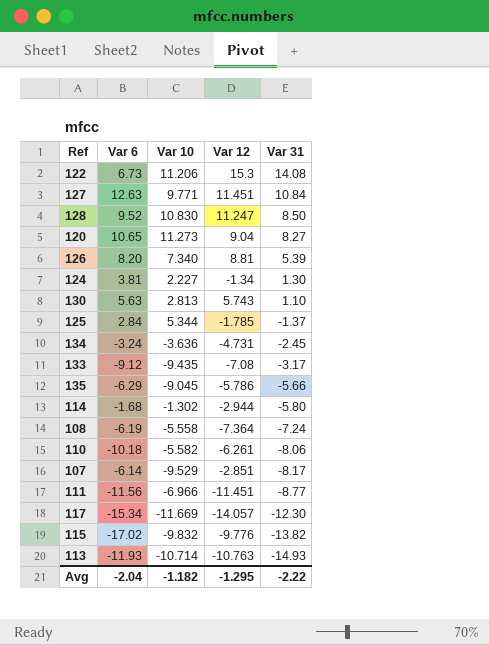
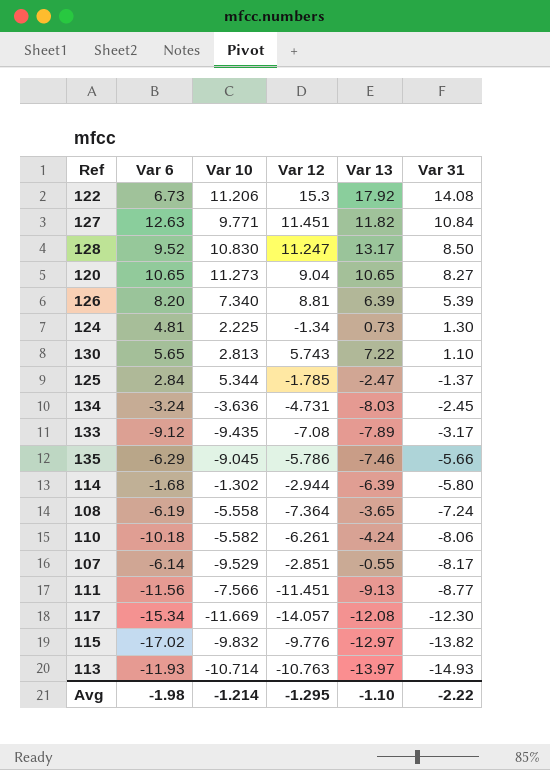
column Var 13 | position: none -> 5
124 | Var 6: 3.81 -> 4.81
124 | Var 10: 2.227 -> 2.225
130 | Var 6: 5.63 -> 5.65
111 | Var 10: -6.966 -> -7.566
Avg | Var 6: -2.04 -> -1.98
Avg | Var 10: -1.182 -> -1.214

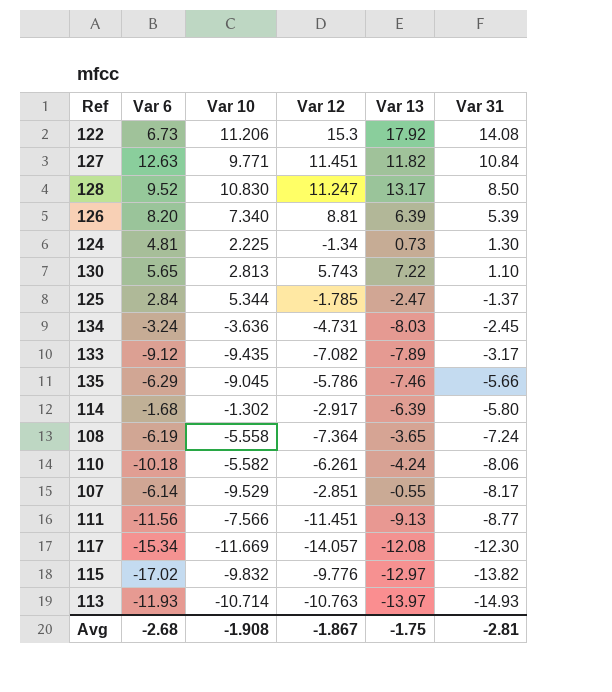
row 120: 10.65 | 11.273 | 9.04 | 10.65 | 8.27 -> none
133 | Var 12: -7.08 -> -7.082
114 | Var 12: -2.944 -> -2.917
Avg | Var 6: -1.98 -> -2.68
Avg | Var 10: -1.214 -> -1.908
Avg | Var 12: -1.295 -> -1.867
Avg | Var 13: -1.10 -> -1.75
Avg | Var 31: -2.22 -> -2.81

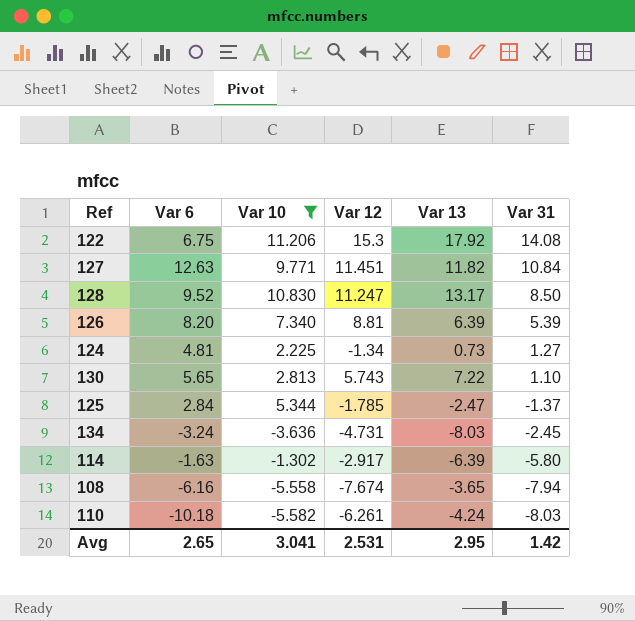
filter: none -> Var 10 >= -5.582
122 | Var 6: 6.73 -> 6.75
124 | Var 31: 1.30 -> 1.27
114 | Var 6: -1.68 -> -1.63
108 | Var 6: -6.19 -> -6.16
108 | Var 12: -7.364 -> -7.674
108 | Var 31: -7.24 -> -7.94
110 | Var 31: -8.06 -> -8.03
Avg | Var 6: -2.68 -> 2.65
Avg | Var 10: -1.908 -> 3.041
Avg | Var 12: -1.867 -> 2.531
Avg | Var 13: -1.75 -> 2.95
Avg | Var 31: -2.81 -> 1.42

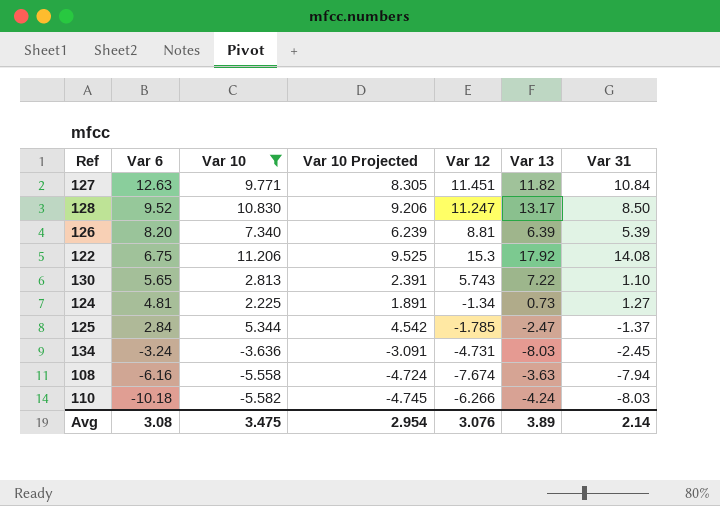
row order: Var 31 descending -> Var 6 descending
column Var 10 Projected | formula: none -> [Var 10] * 0.85
row 114: -1.63 | -1.302 | -2.917 | -6.39 | -5.80 -> none
108 | Var 13: -3.65 -> -3.63
110 | Var 12: -6.261 -> -6.266
Avg | Var 6: 2.65 -> 3.08
Avg | Var 10: 3.041 -> 3.475
Avg | Var 12: 2.531 -> 3.076
Avg | Var 13: 2.95 -> 3.89
Avg | Var 31: 1.42 -> 2.14

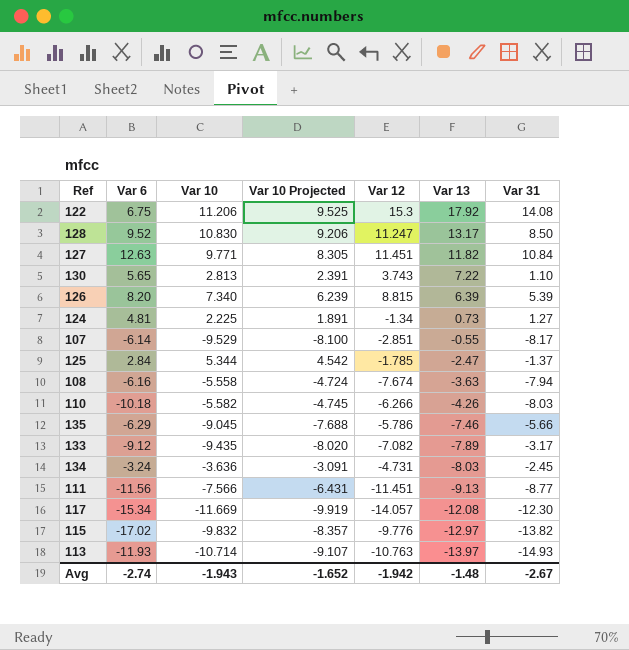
filter: Var 10 >= -5.582 -> none
row order: Var 6 descending -> Var 13 descending
130 | Var 12: 5.743 -> 3.743
126 | Var 12: 8.81 -> 8.815
110 | Var 13: -4.24 -> -4.26
Avg | Var 6: 3.08 -> -2.74
Avg | Var 10: 3.475 -> -1.943
Avg | Var 10 Projected: 2.954 -> -1.652
Avg | Var 12: 3.076 -> -1.942
Avg | Var 13: 3.89 -> -1.48
Avg | Var 31: 2.14 -> -2.67

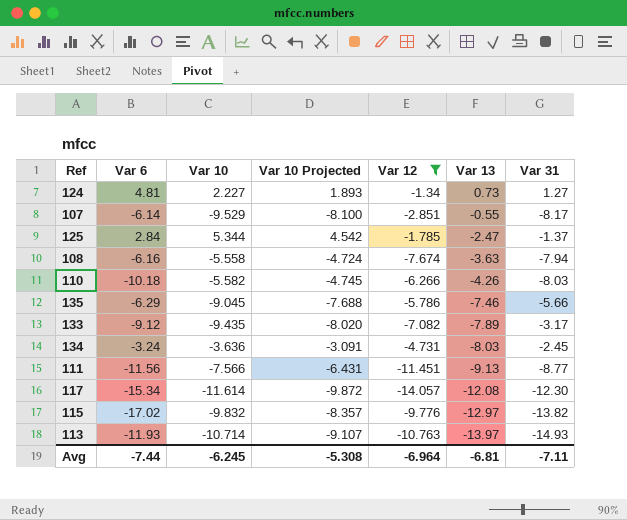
filter: none -> Var 12 <= -1.34
124 | Var 10: 2.225 -> 2.227
124 | Var 10 Projected: 1.891 -> 1.893
117 | Var 10: -11.669 -> -11.614
117 | Var 10 Projected: -9.919 -> -9.872
Avg | Var 6: -2.74 -> -7.44
Avg | Var 10: -1.943 -> -6.245
Avg | Var 10 Projected: -1.652 -> -5.308
Avg | Var 12: -1.942 -> -6.964
Avg | Var 13: -1.48 -> -6.81
Avg | Var 31: -2.67 -> -7.11

